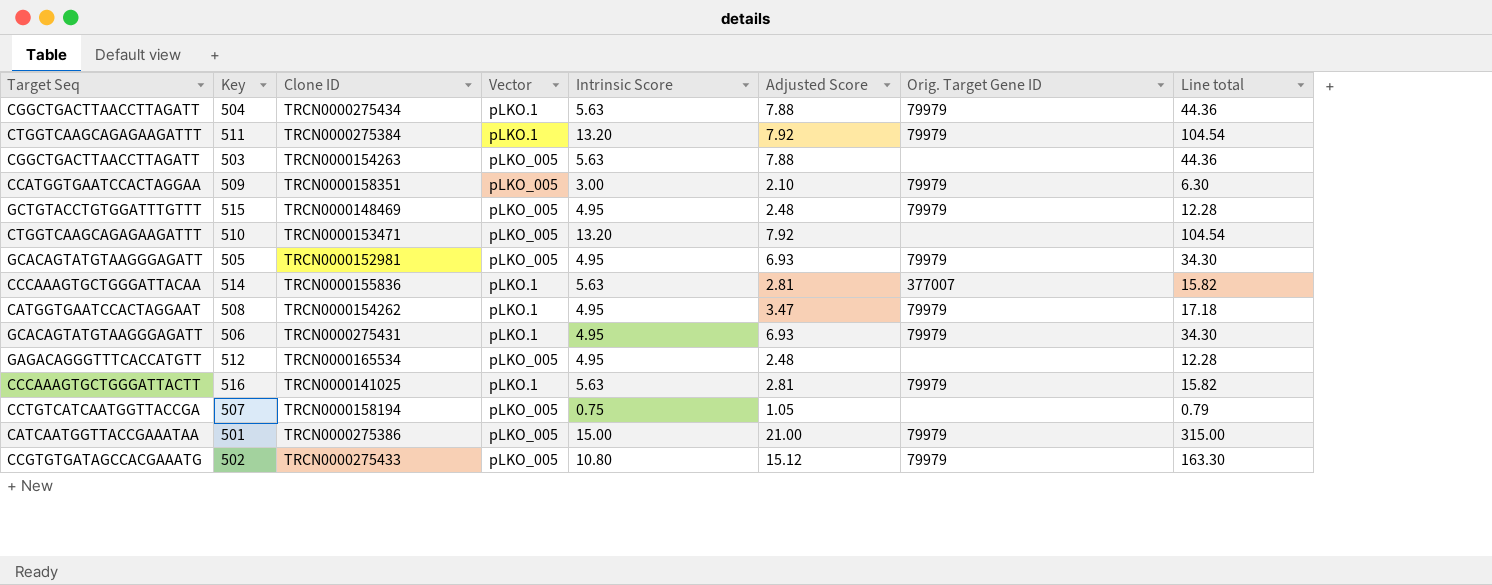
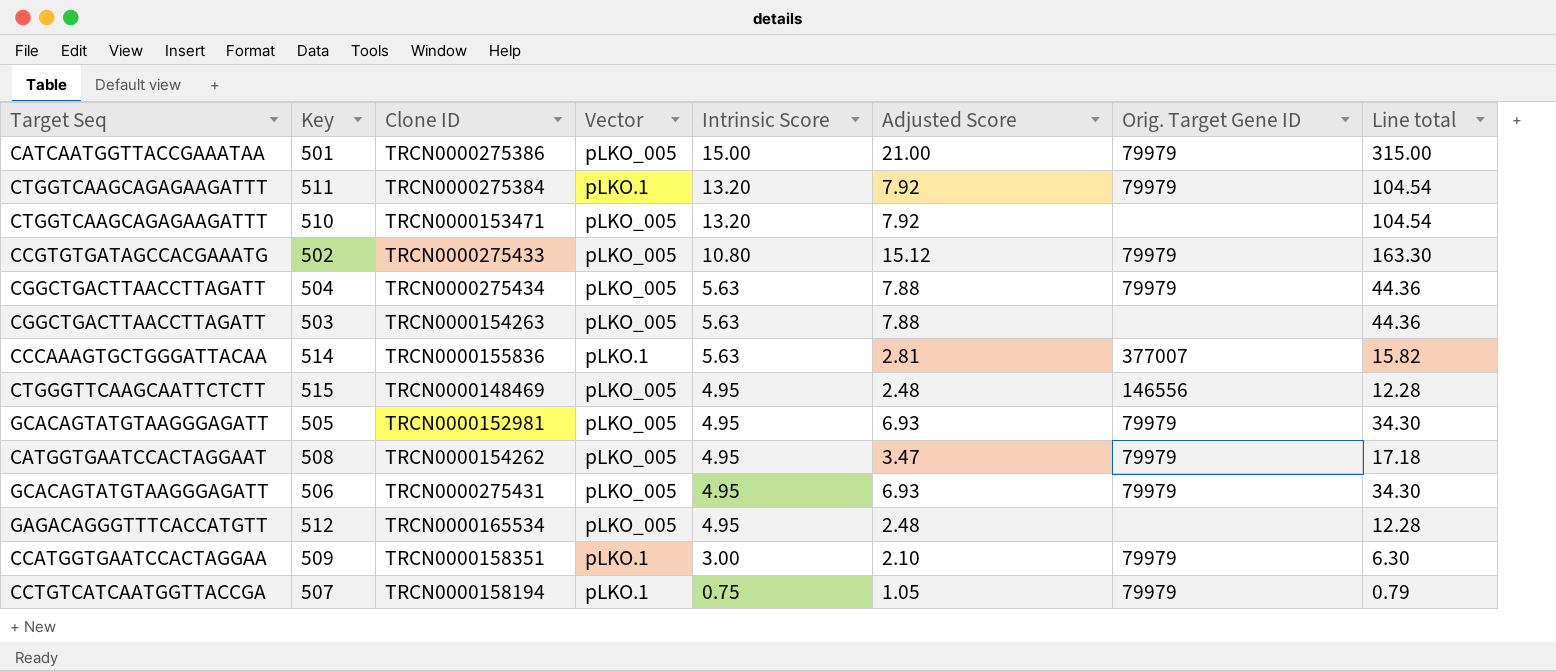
row order: none -> Intrinsic Score descending
row 516: CCCAAAGTGCTGGGATTACTT | TRCN0000141025 | pLKO.1 | 5.63 | 2.81 | 79979 | 15.82 -> none
504 | Vector: pLKO.1 -> pLKO_005
515 | Target Seq: GCTGTACCTGTGGATTTGTTT -> CTGGGTTCAAGCAATTCTCTT
515 | Orig. Target Gene ID: 79979 -> 146556
508 | Vector: pLKO.1 -> pLKO_005
506 | Vector: pLKO.1 -> pLKO_005
509 | Vector: pLKO_005 -> pLKO.1
507 | Vector: pLKO_005 -> pLKO.1
507 | Orig. Target Gene ID: none -> 79979

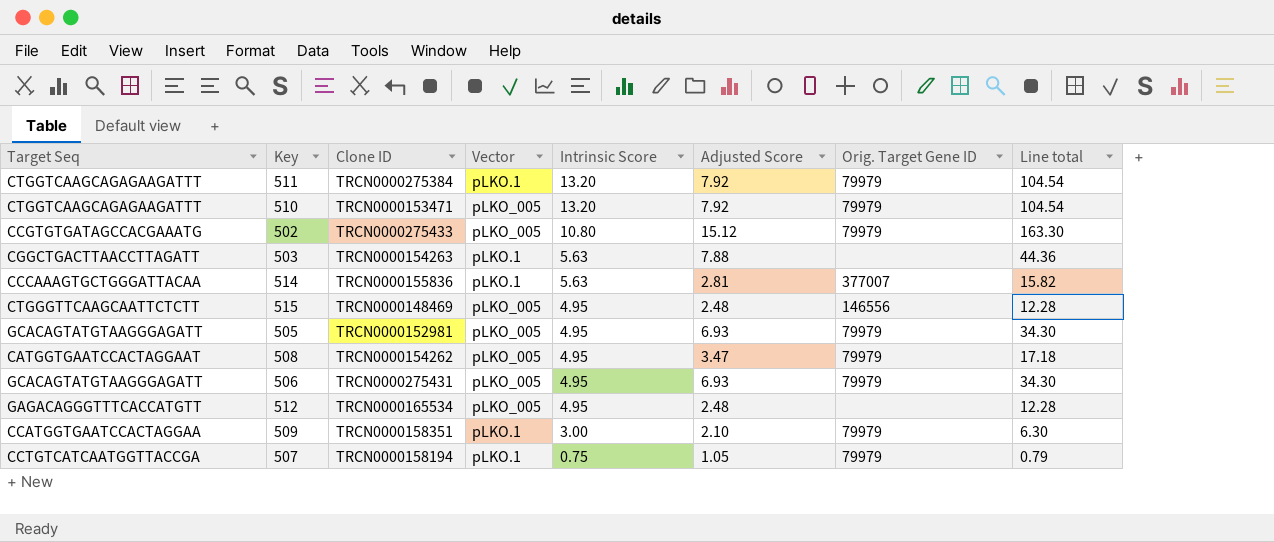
row 501: CATCAATGGTTACCGAAATAA | TRCN0000275386 | pLKO_005 | 15.00 | 21.00 | 79979 | 315.00 -> none
row 504: CGGCTGACTTAACCTTAGATT | TRCN0000275434 | pLKO_005 | 5.63 | 7.88 | 79979 | 44.36 -> none
510 | Orig. Target Gene ID: none -> 79979
503 | Vector: pLKO_005 -> pLKO.1

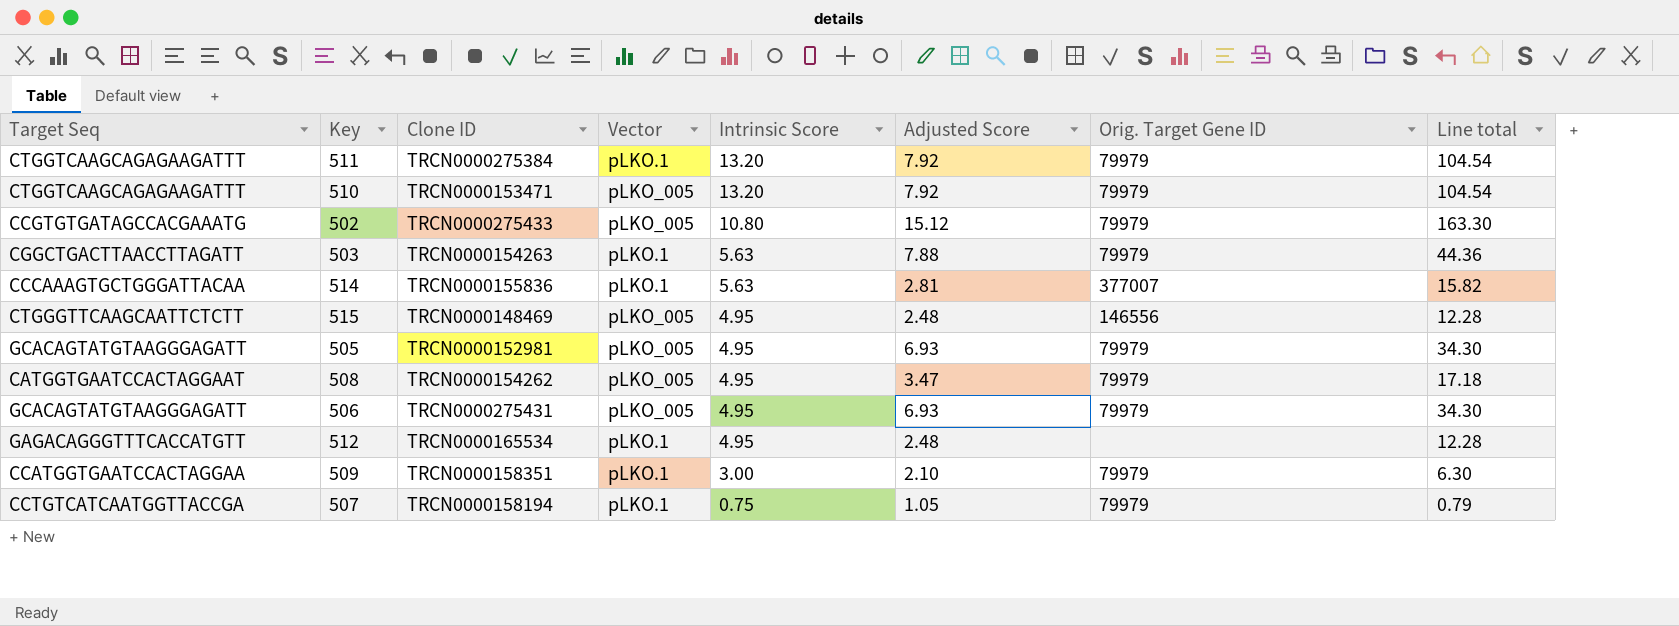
503 | Orig. Target Gene ID: none -> 79979
512 | Vector: pLKO_005 -> pLKO.1

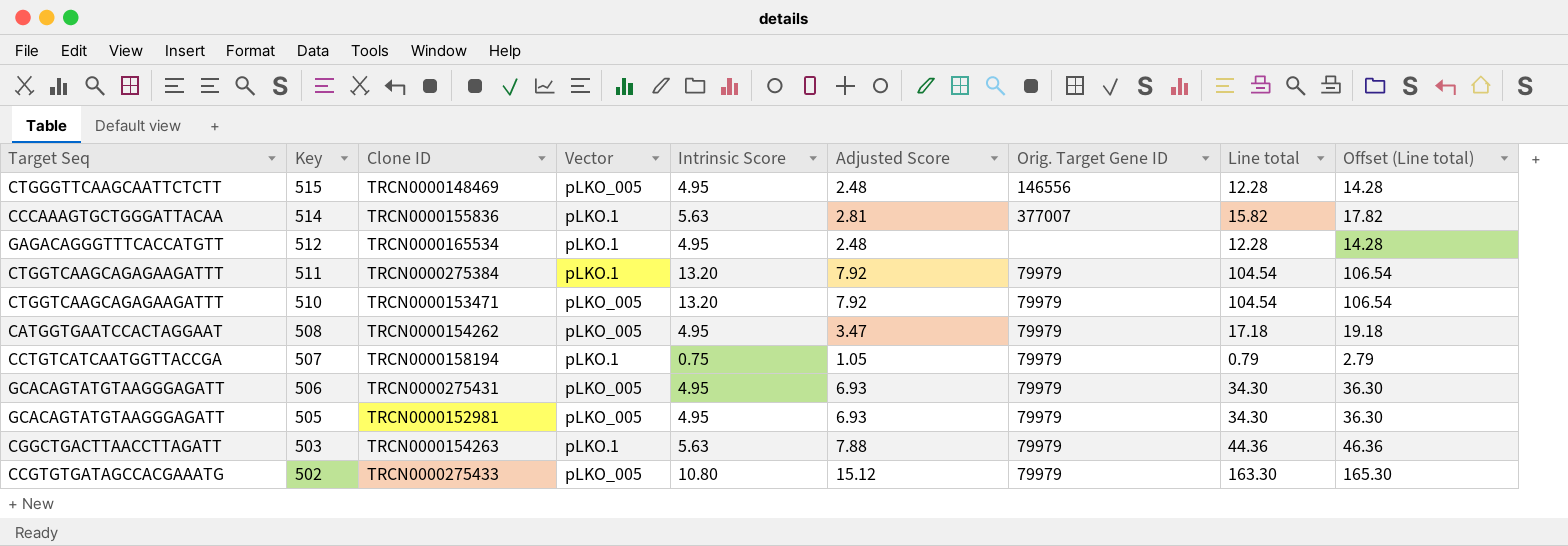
row order: Intrinsic Score descending -> Key descending
column Offset (Line total) | formula: none -> [Line total] + 2
row 509: CCATGGTGAATCCACTAGGAA | TRCN0000158351 | pLKO.1 | 3.00 | 2.10 | 79979 | 6.30 -> none

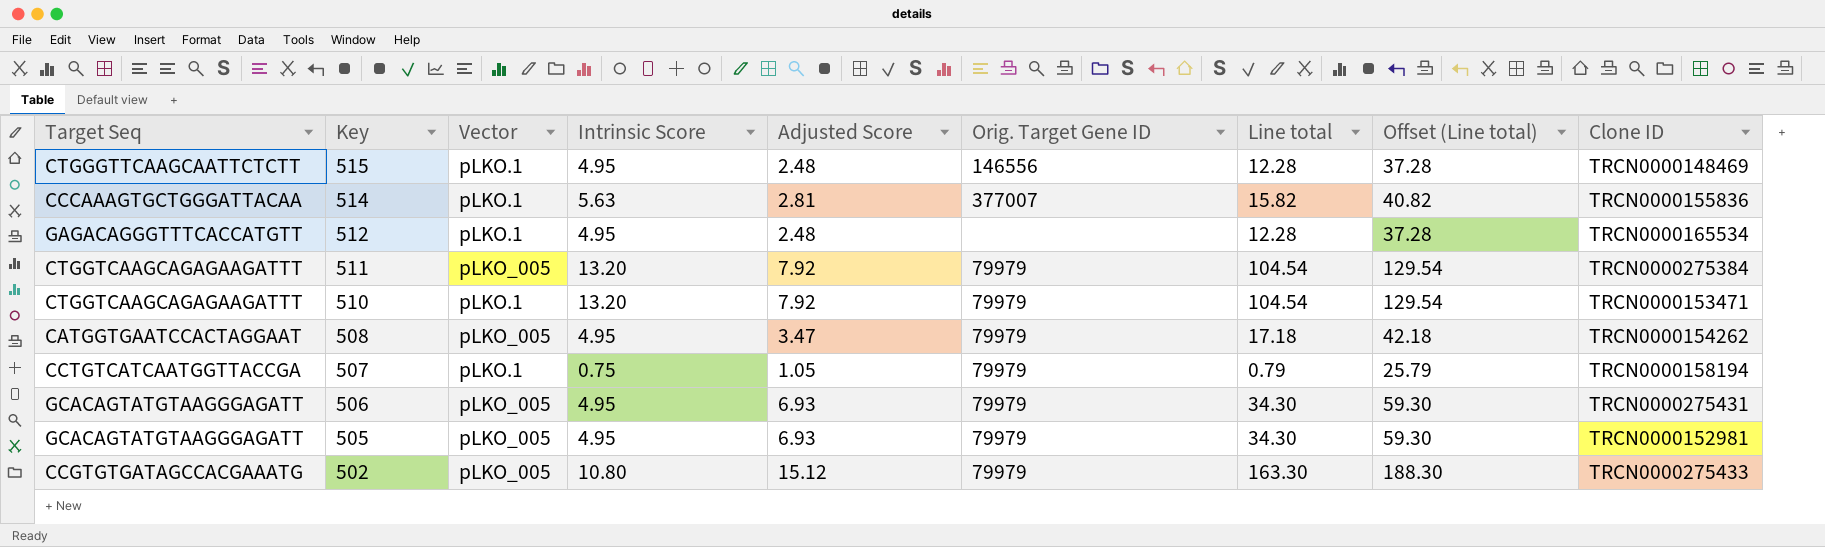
column Offset (Line total) | formula: [Line total] + 2 -> [Line total] + 25
column Clone ID | position: 3 -> 9
row 503: CGGCTGACTTAACCTTAGATT | TRCN0000154263 | pLKO.1 | 5.63 | 7.88 | 79979 | 44.36 | 46.36 -> none
515 | Vector: pLKO_005 -> pLKO.1
511 | Vector: pLKO.1 -> pLKO_005
510 | Vector: pLKO_005 -> pLKO.1

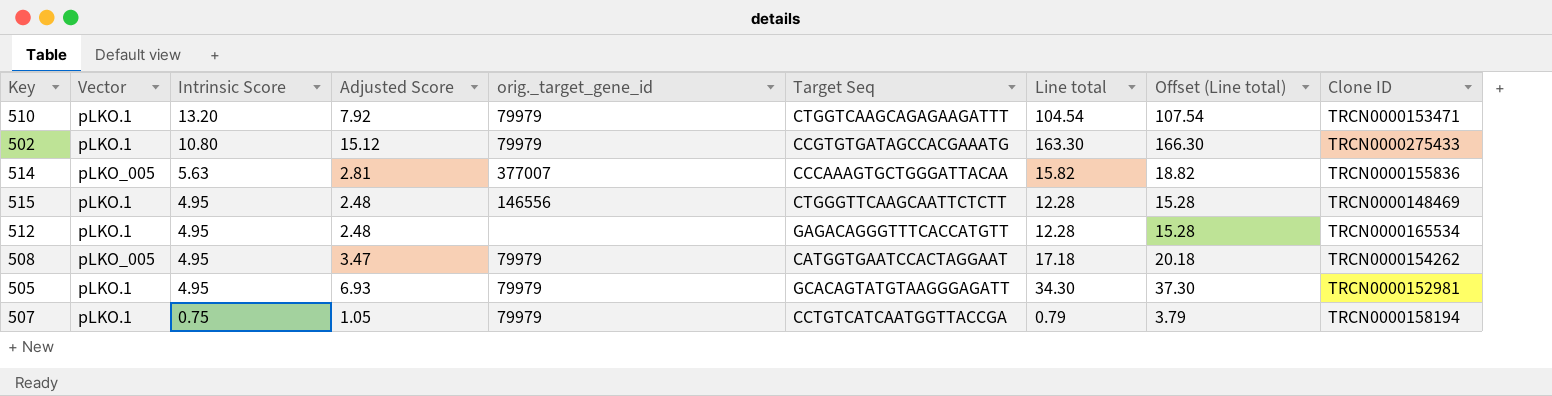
row order: Key descending -> Intrinsic Score descending
column name: Orig. Target Gene ID -> orig._target_gene_id
column Target Seq | position: 1 -> 6
column Offset (Line total) | formula: [Line total] + 25 -> [Line total] + 3
row 511: CTGGTCAAGCAGAGAAGATTT | pLKO_005 | 13.20 | 7.92 | 79979 | 104.54 | 129.54 | TRCN0000275384 -> none
row 506: GCACAGTATGTAAGGGAGATT | pLKO_005 | 4.95 | 6.93 | 79979 | 34.30 | 59.30 | TRCN0000275431 -> none
502 | Vector: pLKO_005 -> pLKO.1
514 | Vector: pLKO.1 -> pLKO_005
505 | Vector: pLKO_005 -> pLKO.1

